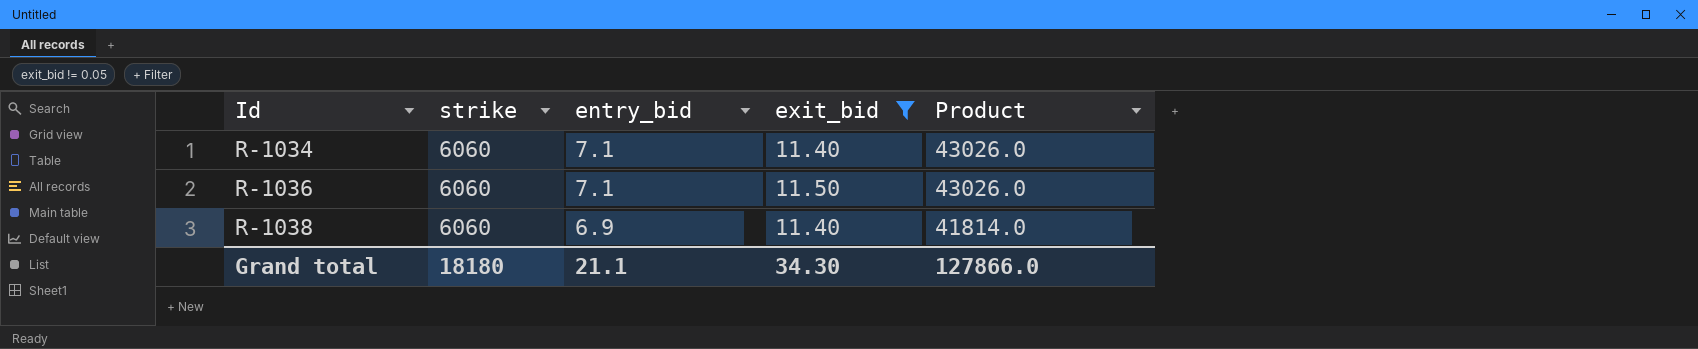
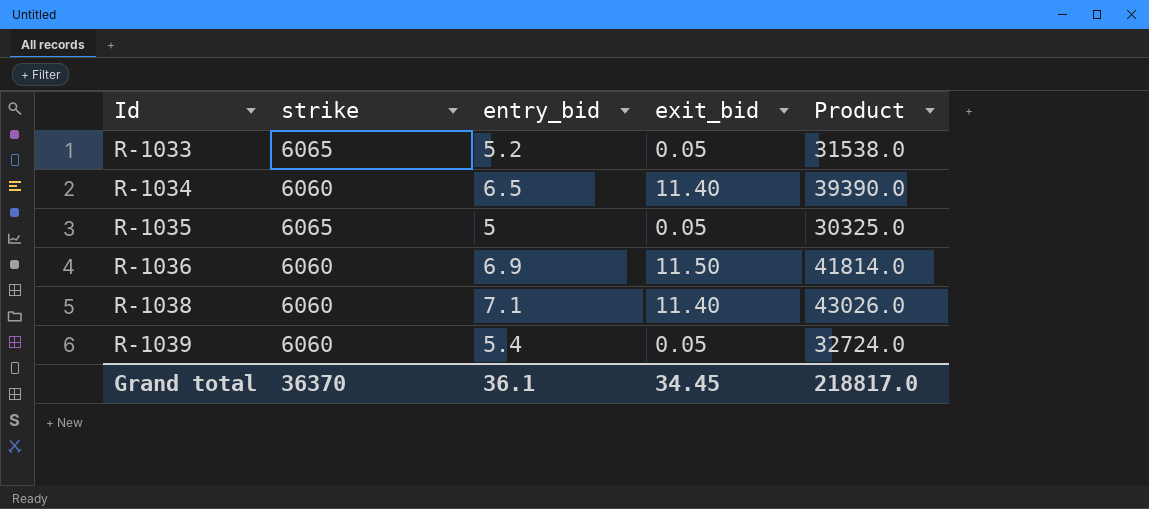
filter: exit_bid != 0.05 -> none
R-1034 | entry_bid: 7.1 -> 6.5
R-1034 | Product: 43026.0 -> 39390.0
R-1036 | entry_bid: 7.1 -> 6.9
R-1036 | Product: 43026.0 -> 41814.0
R-1038 | entry_bid: 6.9 -> 7.1
R-1038 | Product: 41814.0 -> 43026.0
Grand total | strike: 18180 -> 36370
Grand total | entry_bid: 21.1 -> 36.1
Grand total | exit_bid: 34.30 -> 34.45
Grand total | Product: 127866.0 -> 218817.0

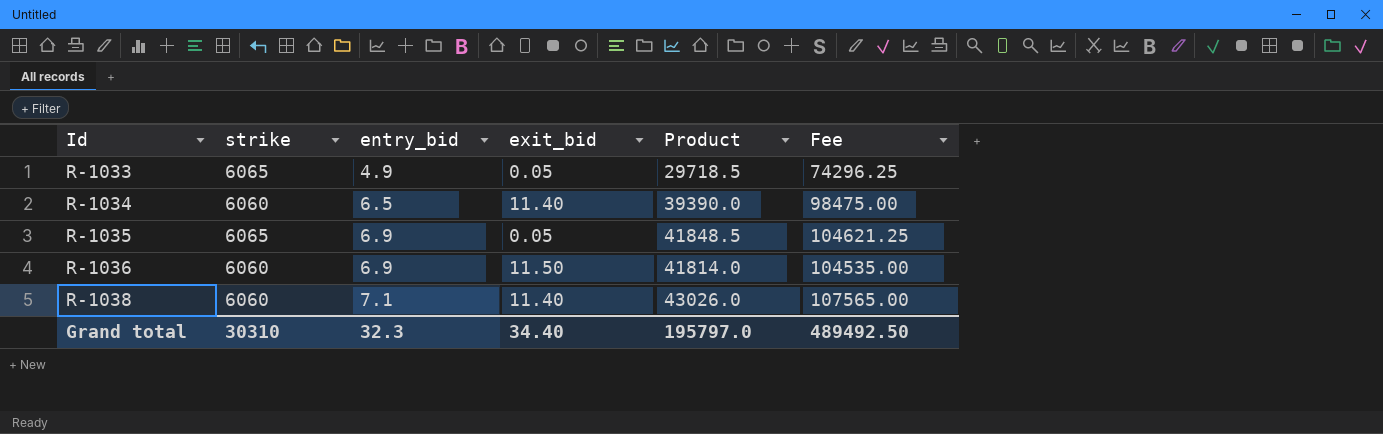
column Fee | formula: none -> [Product] * 2.5
row R-1039: 6060 | 5.4 | 0.05 | 32724.0 -> none
R-1033 | entry_bid: 5.2 -> 4.9
R-1033 | Product: 31538.0 -> 29718.5
R-1035 | entry_bid: 5 -> 6.9
R-1035 | Product: 30325.0 -> 41848.5
Grand total | strike: 36370 -> 30310
Grand total | entry_bid: 36.1 -> 32.3
Grand total | exit_bid: 34.45 -> 34.40
Grand total | Product: 218817.0 -> 195797.0

